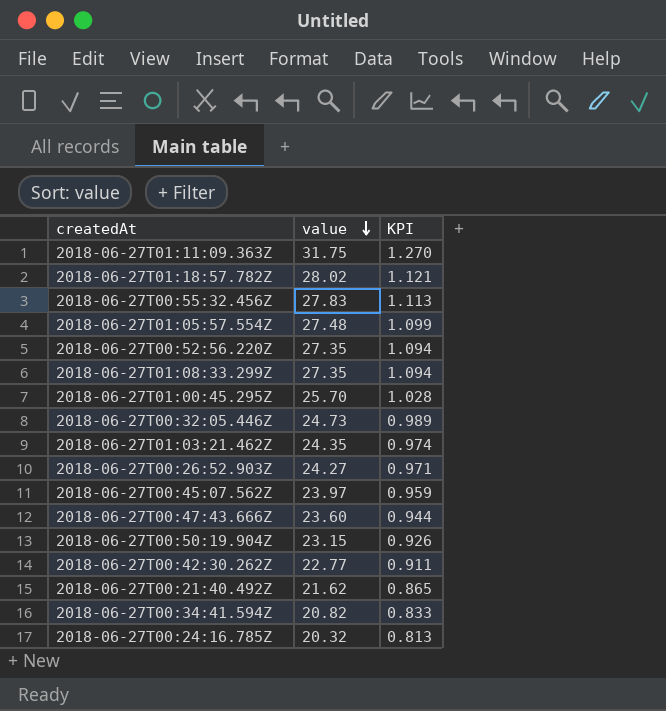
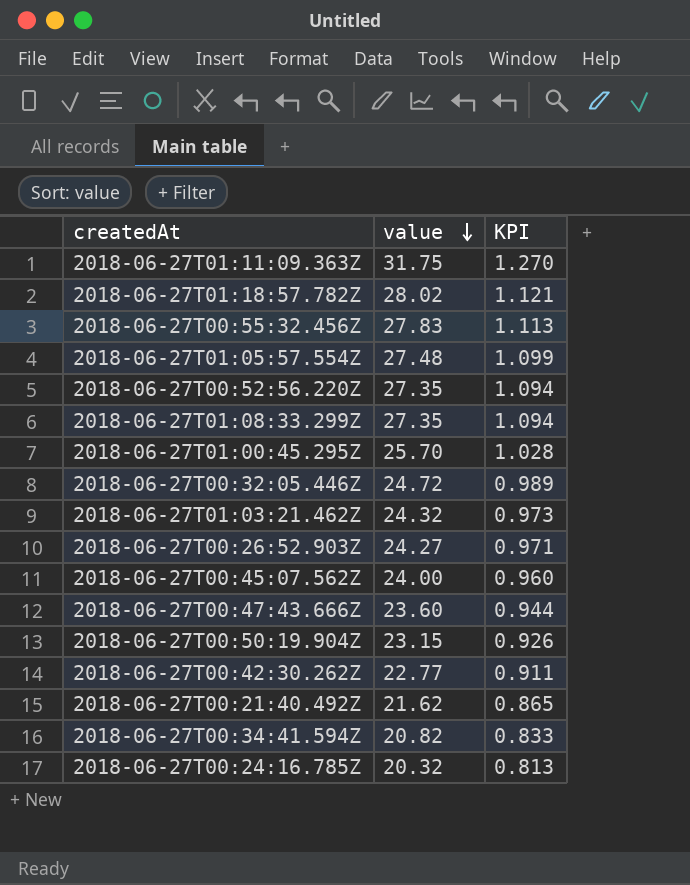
2018-06-27T00:32:05.446Z | value: 24.73 -> 24.72
2018-06-27T01:03:21.462Z | value: 24.35 -> 24.32
2018-06-27T01:03:21.462Z | KPI: 0.974 -> 0.973
2018-06-27T00:45:07.562Z | value: 23.97 -> 24.00
2018-06-27T00:45:07.562Z | KPI: 0.959 -> 0.960

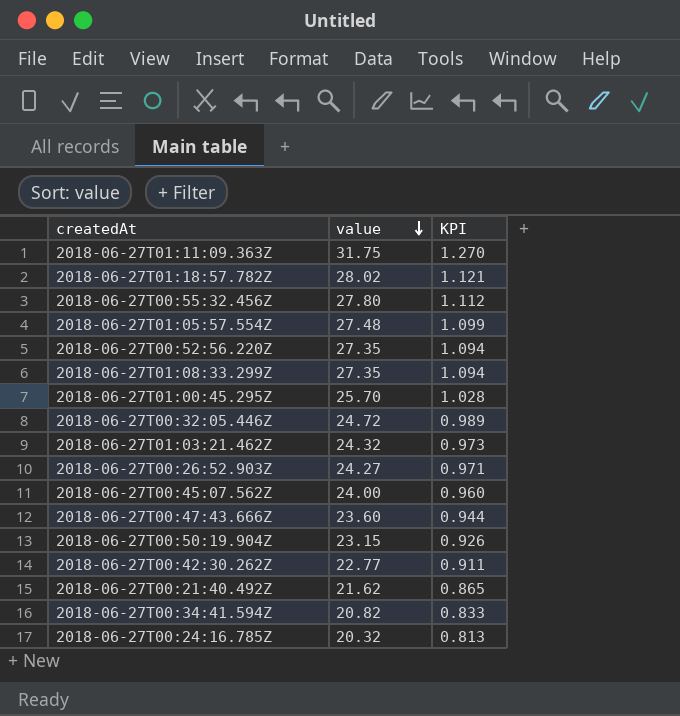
2018-06-27T00:55:32.456Z | value: 27.83 -> 27.80
2018-06-27T00:55:32.456Z | KPI: 1.113 -> 1.112

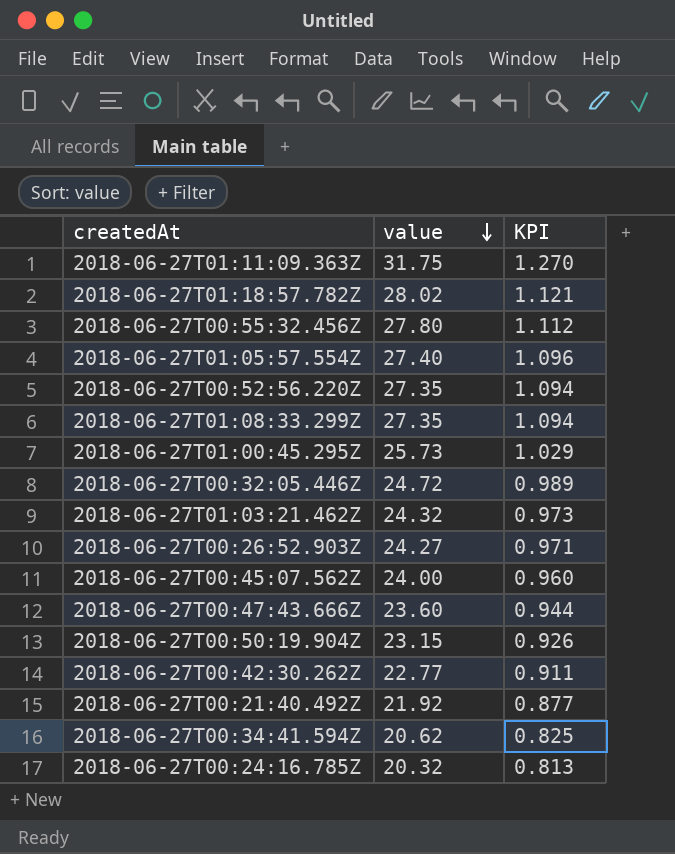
2018-06-27T01:05:57.554Z | value: 27.48 -> 27.40
2018-06-27T01:05:57.554Z | KPI: 1.099 -> 1.096
2018-06-27T01:00:45.295Z | value: 25.70 -> 25.73
2018-06-27T01:00:45.295Z | KPI: 1.028 -> 1.029
2018-06-27T00:21:40.492Z | value: 21.62 -> 21.92
2018-06-27T00:21:40.492Z | KPI: 0.865 -> 0.877
2018-06-27T00:34:41.594Z | value: 20.82 -> 20.62
2018-06-27T00:34:41.594Z | KPI: 0.833 -> 0.825

